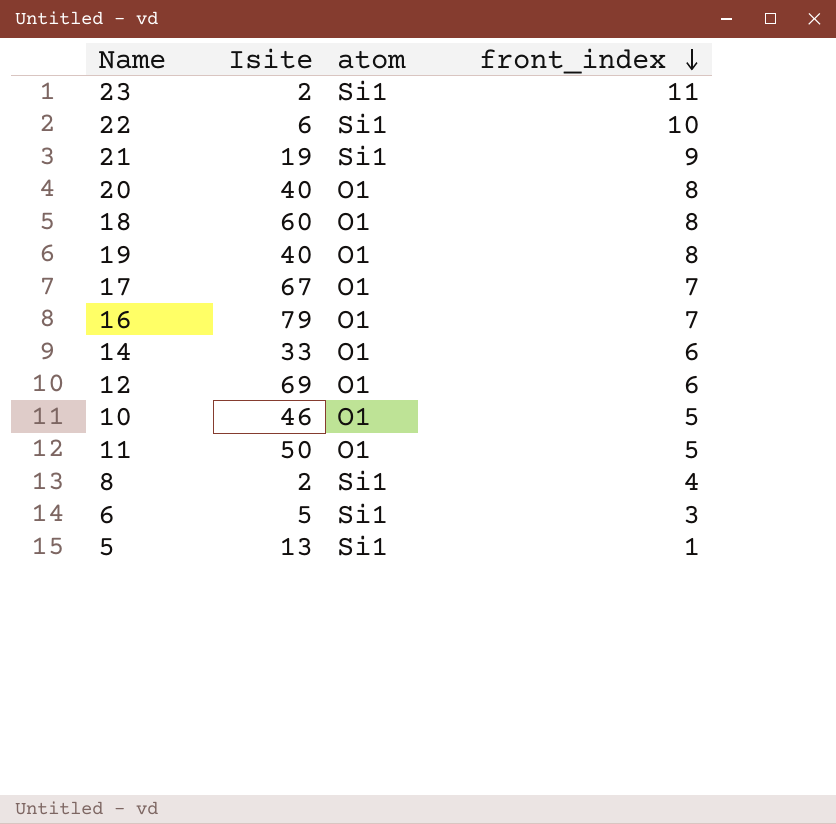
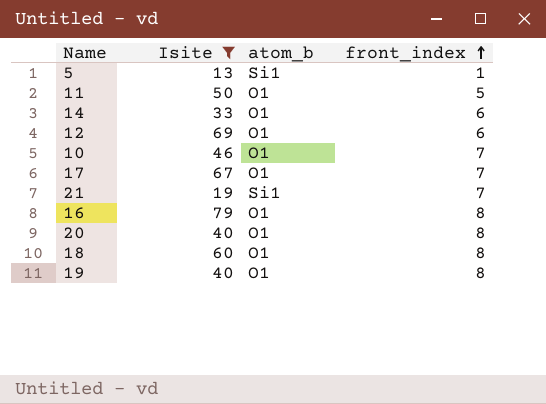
filter: none -> Isite >= 13
row order: front_index descending -> front_index ascending
column name: atom -> atom_b
10 | front_index: 5 -> 7
21 | front_index: 9 -> 7
16 | front_index: 7 -> 8

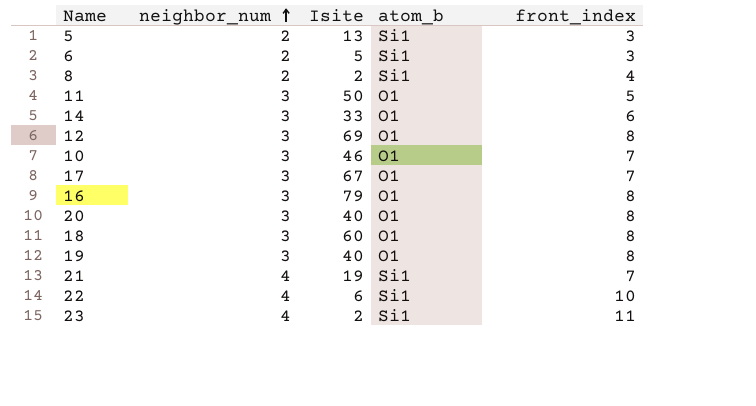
filter: Isite >= 13 -> none
row order: front_index ascending -> neighbor_num ascending
column neighbor_num | position: none -> 2
5 | front_index: 1 -> 3
12 | front_index: 6 -> 8

